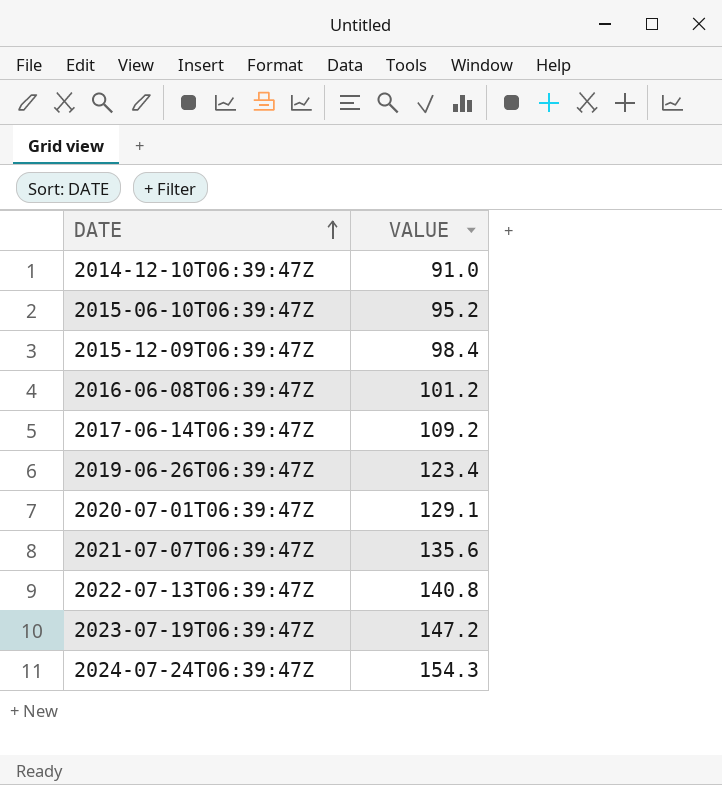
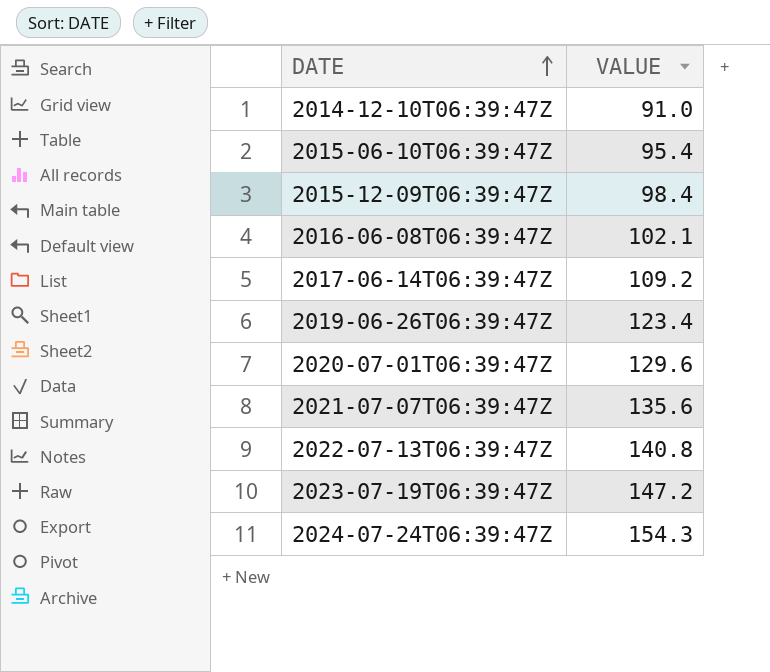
2015-06-10T06:39:47Z | VALUE: 95.2 -> 95.4
2016-06-08T06:39:47Z | VALUE: 101.2 -> 102.1
2020-07-01T06:39:47Z | VALUE: 129.1 -> 129.6

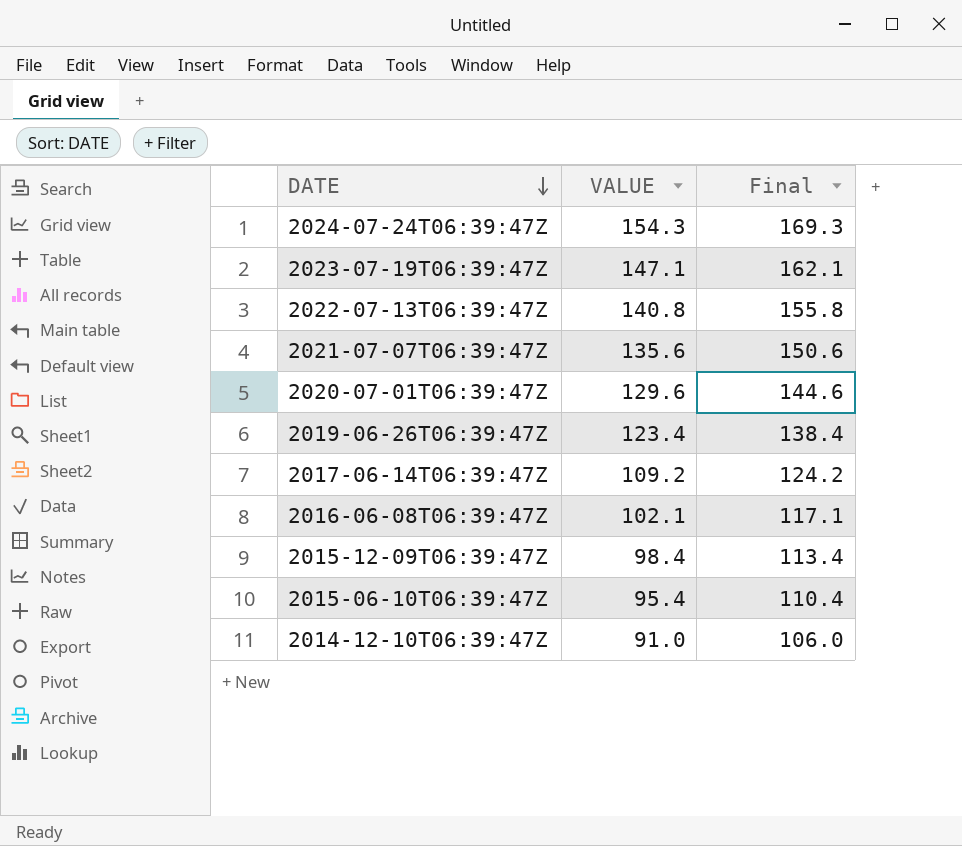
row order: DATE ascending -> DATE descending
column Final | formula: none -> [VALUE] + 15
2023-07-19T06:39:47Z | VALUE: 147.2 -> 147.1

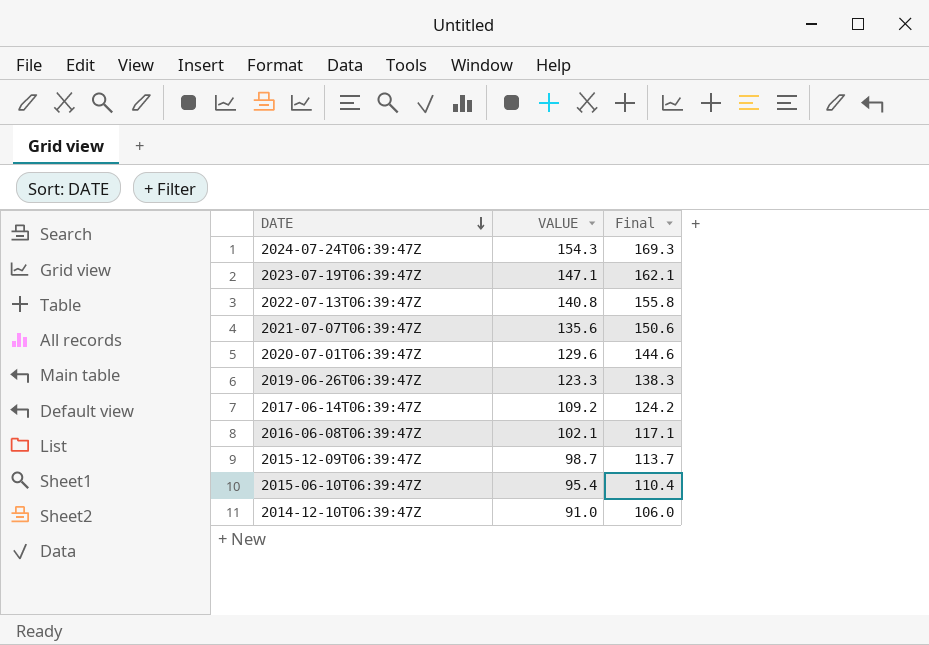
2019-06-26T06:39:47Z | VALUE: 123.4 -> 123.3
2019-06-26T06:39:47Z | Final: 138.4 -> 138.3
2015-12-09T06:39:47Z | VALUE: 98.4 -> 98.7
2015-12-09T06:39:47Z | Final: 113.4 -> 113.7

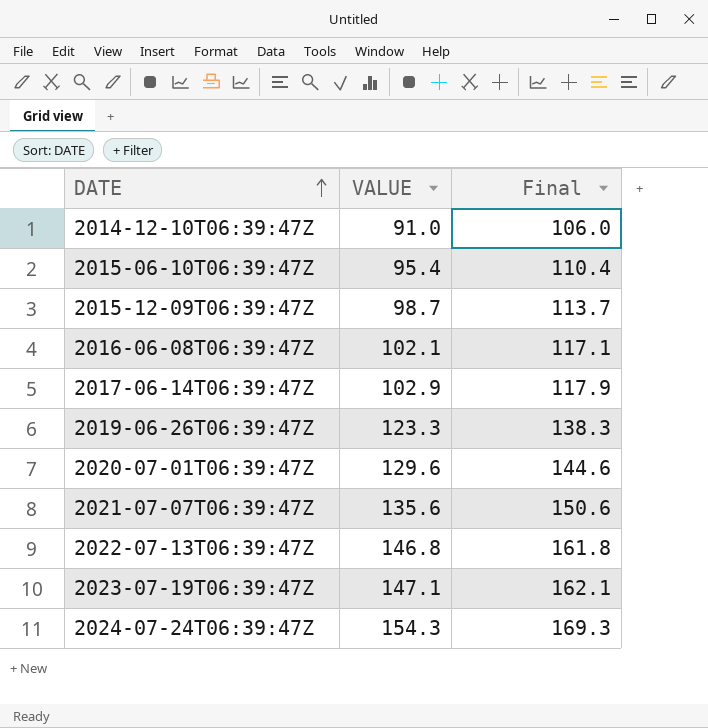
row order: DATE descending -> DATE ascending
2017-06-14T06:39:47Z | VALUE: 109.2 -> 102.9
2017-06-14T06:39:47Z | Final: 124.2 -> 117.9
2022-07-13T06:39:47Z | VALUE: 140.8 -> 146.8
2022-07-13T06:39:47Z | Final: 155.8 -> 161.8

